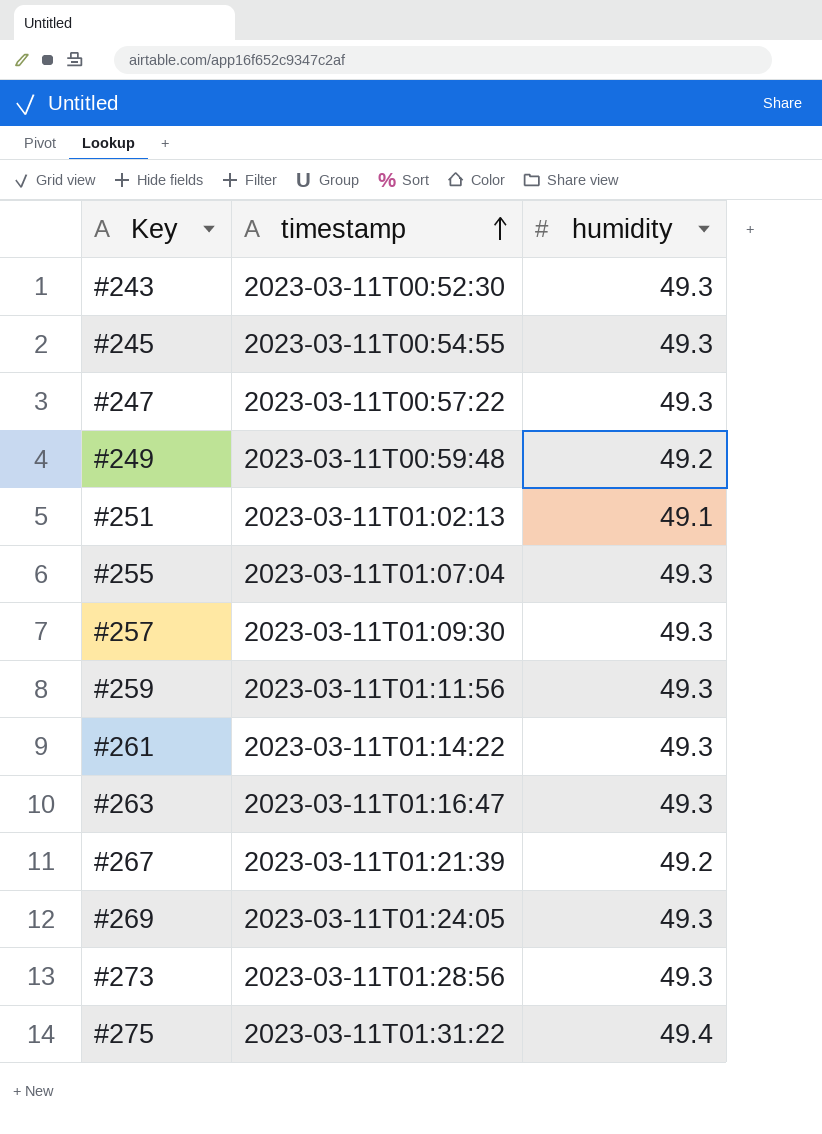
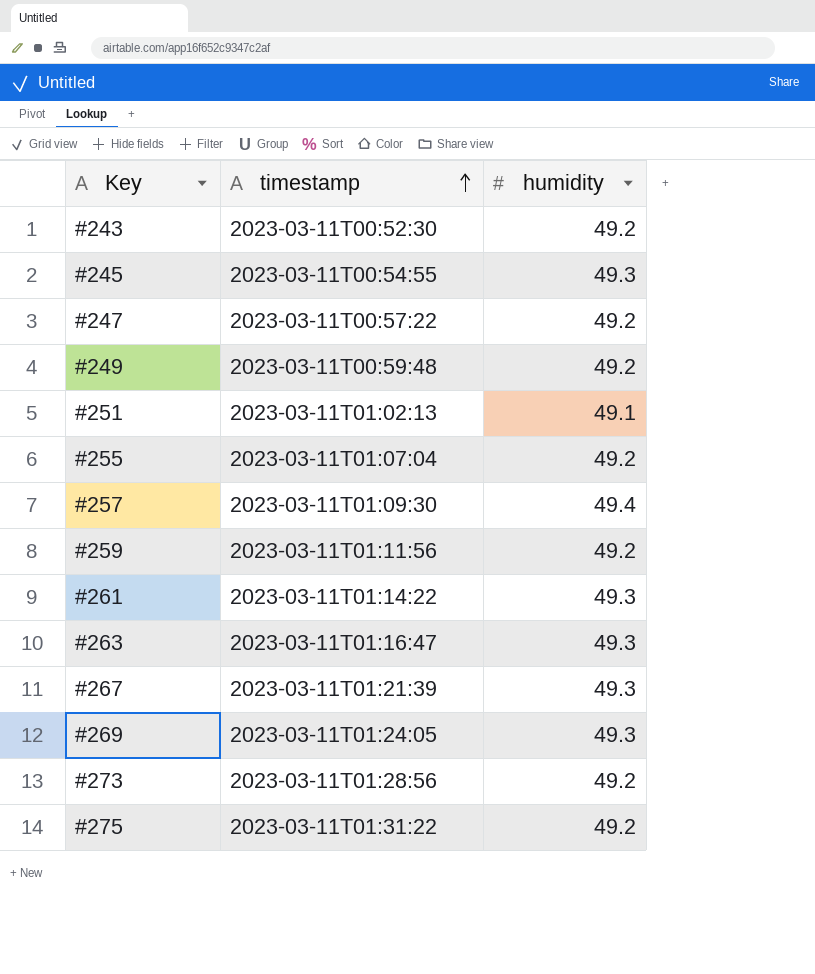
#243 | humidity: 49.3 -> 49.2
#247 | humidity: 49.3 -> 49.2
#255 | humidity: 49.3 -> 49.2
#257 | humidity: 49.3 -> 49.4
#259 | humidity: 49.3 -> 49.2
#267 | humidity: 49.2 -> 49.3
#273 | humidity: 49.3 -> 49.2
#275 | humidity: 49.4 -> 49.2

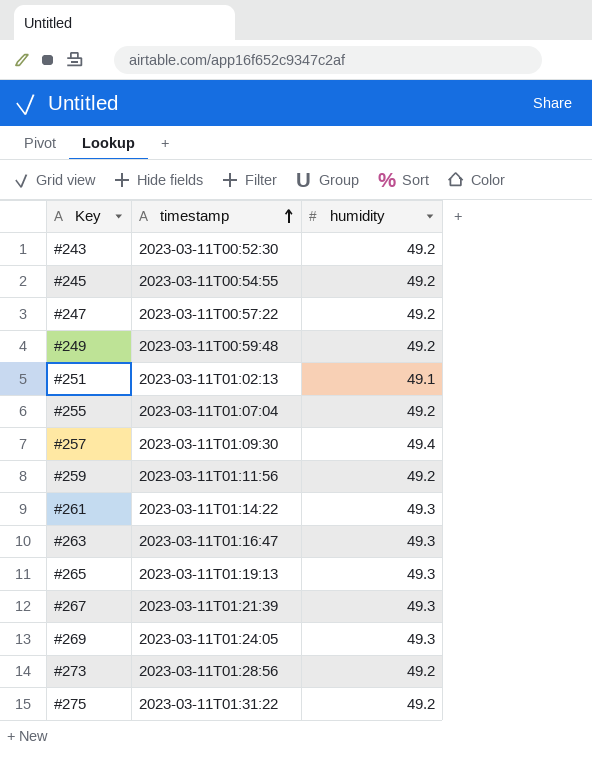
#245 | humidity: 49.3 -> 49.2
row #265: none -> 2023-03-11T01:19:13 | 49.3

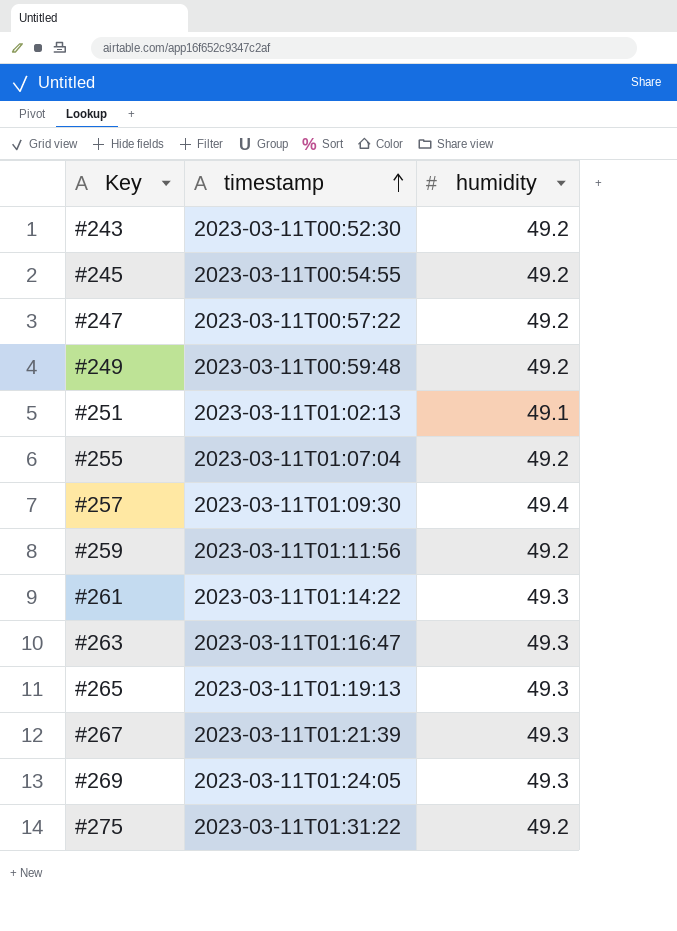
row #273: 2023-03-11T01:28:56 | 49.2 -> none

